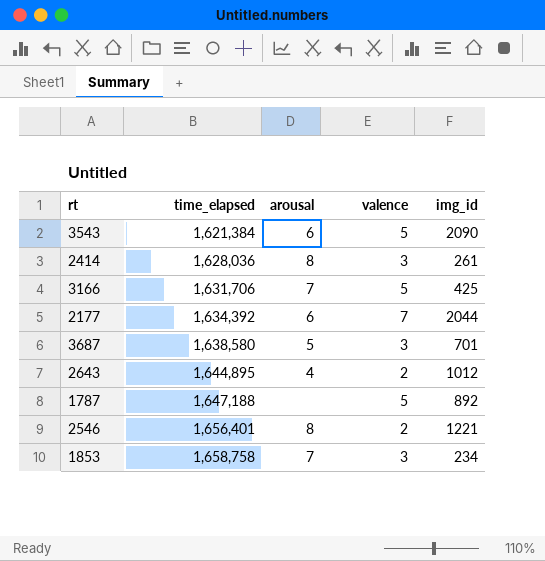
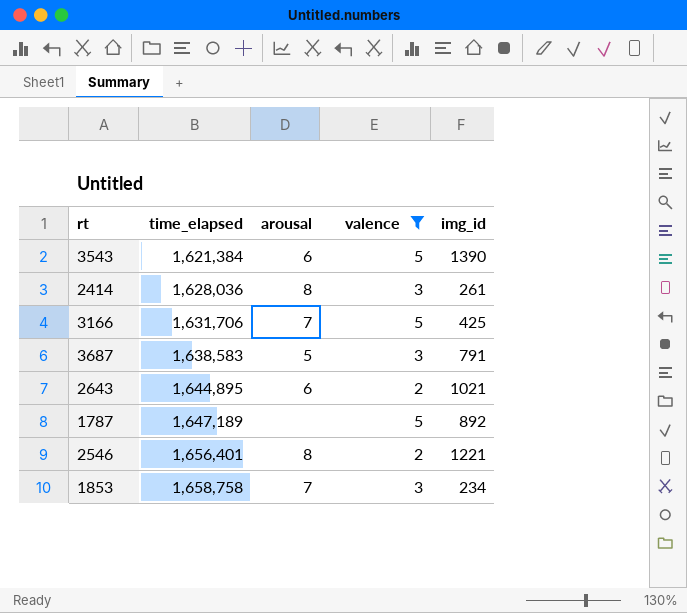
filter: none -> valence != 7
3543 | img_id: 2090 -> 1390
3687 | time_elapsed: 1,638,580 -> 1,638,583
3687 | img_id: 701 -> 791
2643 | arousal: 4 -> 6
2643 | img_id: 1012 -> 1021
1787 | time_elapsed: 1,647,188 -> 1,647,189

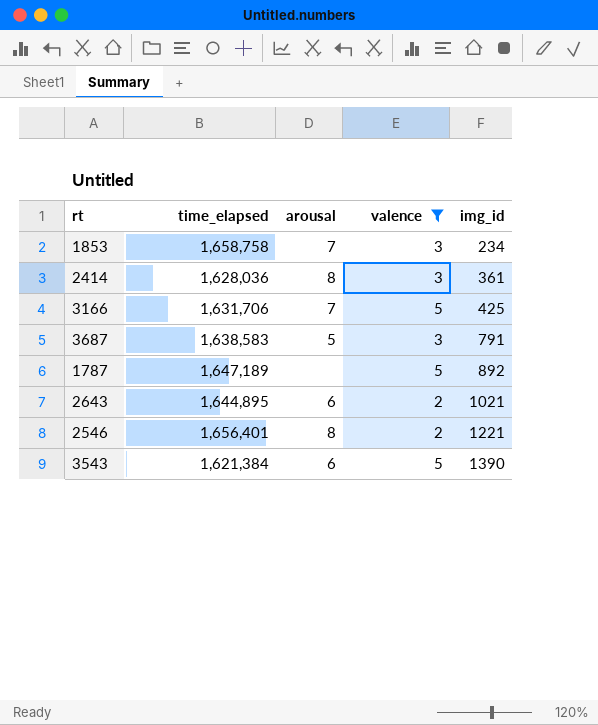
row order: time_elapsed ascending -> img_id ascending
2414 | img_id: 261 -> 361

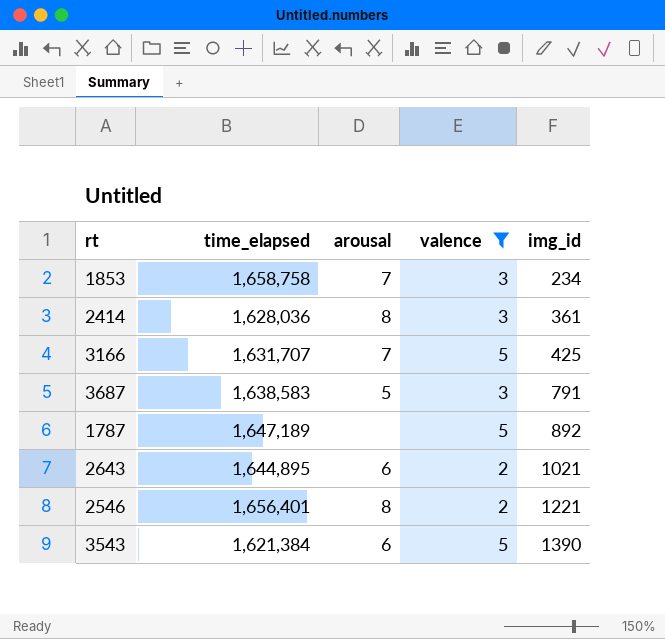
3166 | time_elapsed: 1,631,706 -> 1,631,707

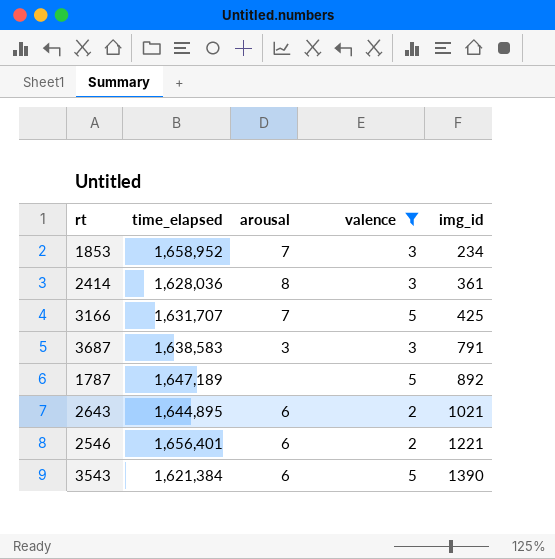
1853 | time_elapsed: 1,658,758 -> 1,658,952
3687 | arousal: 5 -> 3
2546 | arousal: 8 -> 6

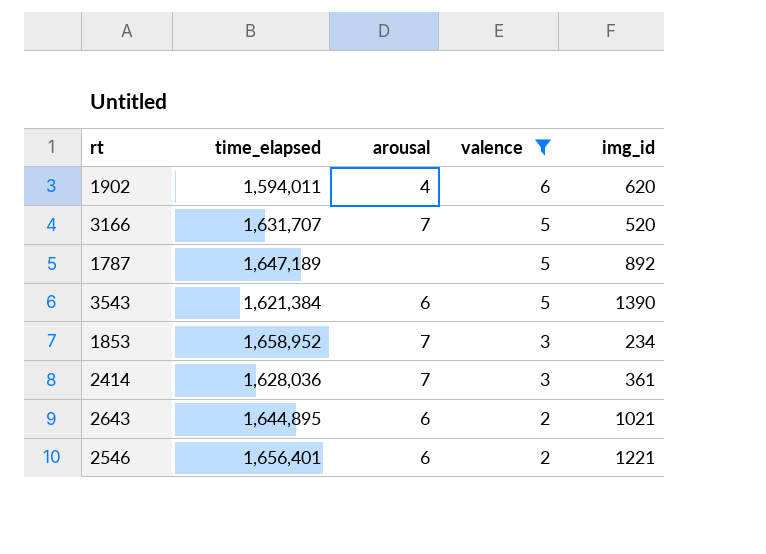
row order: img_id ascending -> valence descending
row 3687: 1,638,583 | 3 | 3 | 791 -> none
row 1902: none -> 1,594,011 | 4 | 6 | 620
3166 | img_id: 425 -> 520
2414 | arousal: 8 -> 7

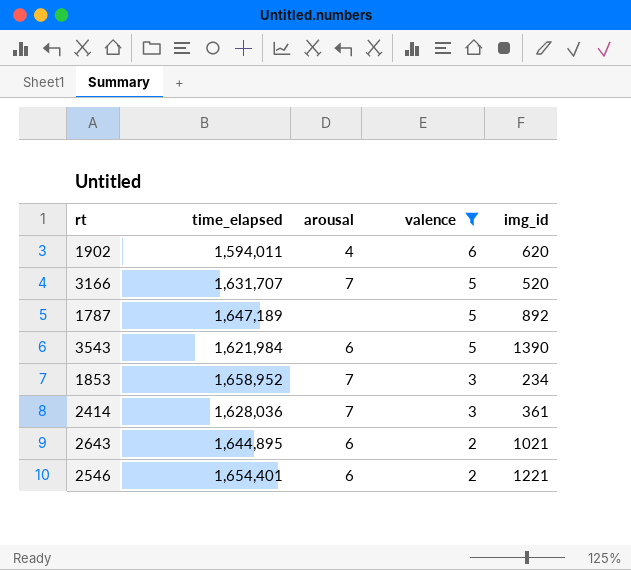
3543 | time_elapsed: 1,621,384 -> 1,621,984
2546 | time_elapsed: 1,656,401 -> 1,654,401

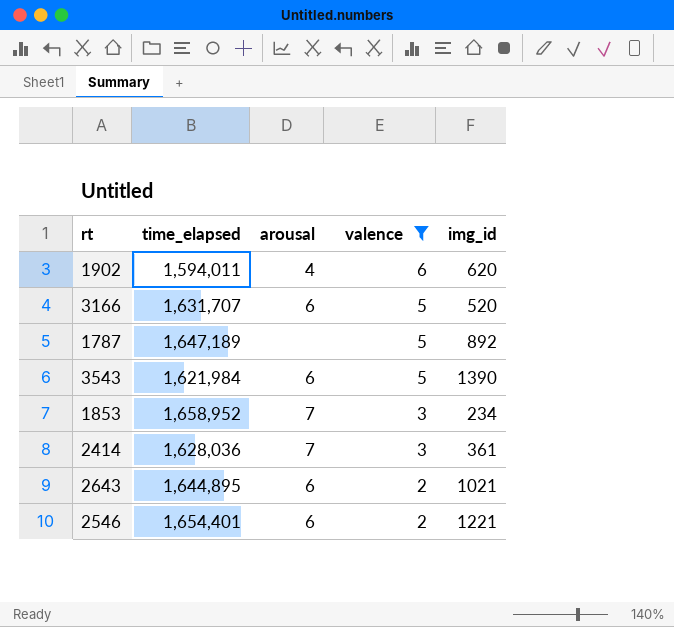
3166 | arousal: 7 -> 6

